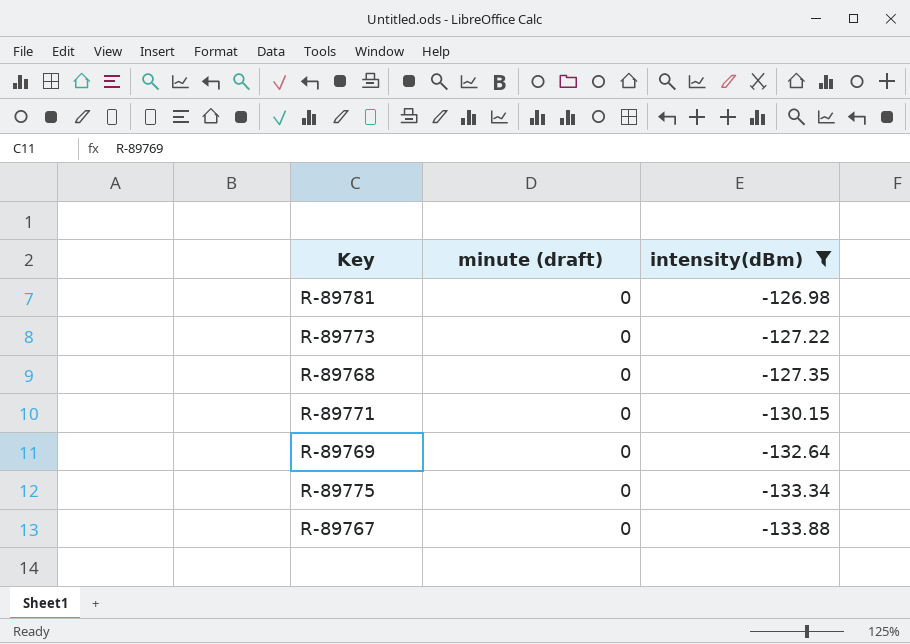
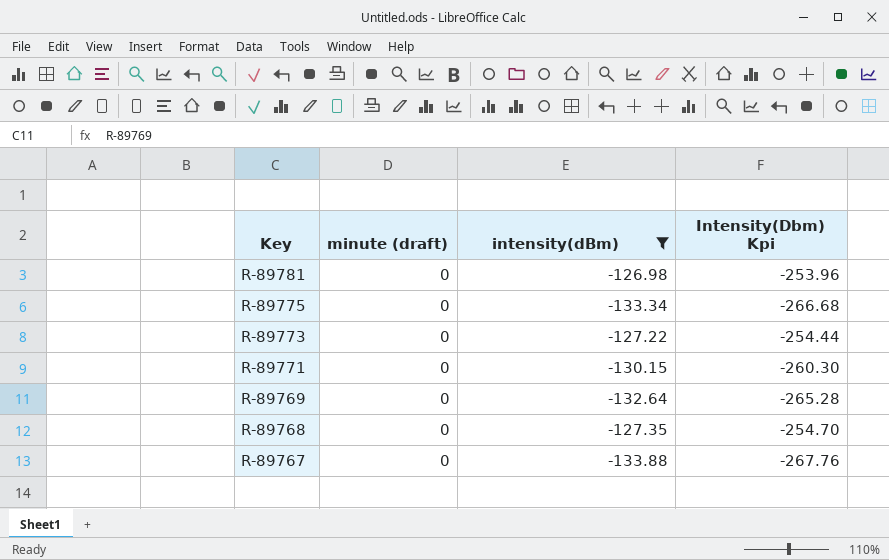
row order: intensity(dBm) descending -> Key descending
column Intensity(Dbm) Kpi | formula: none -> [intensity(dBm)] * 2

